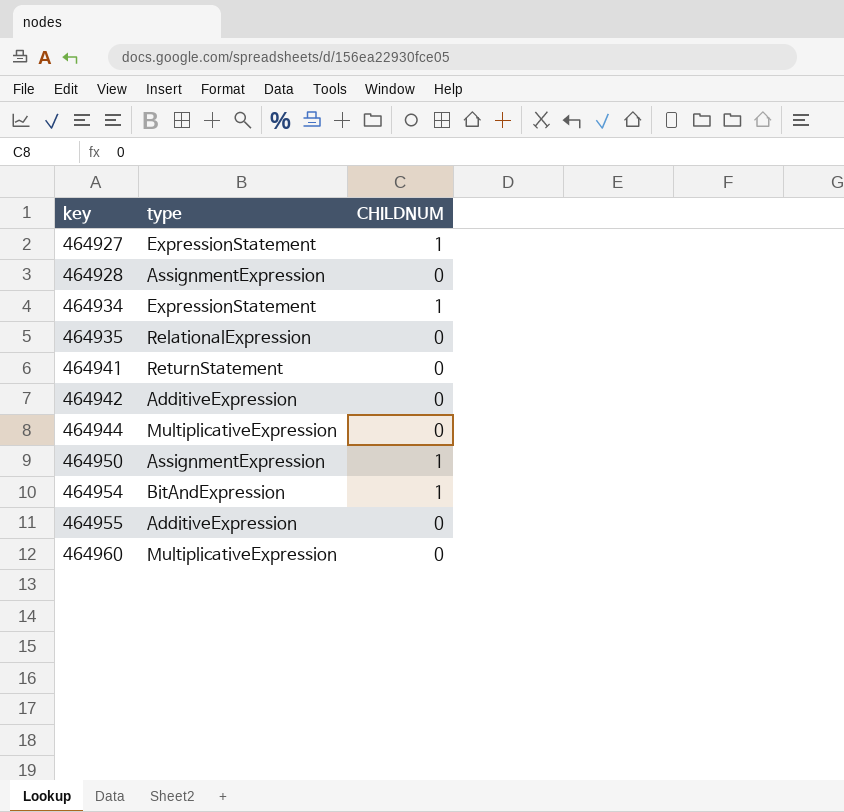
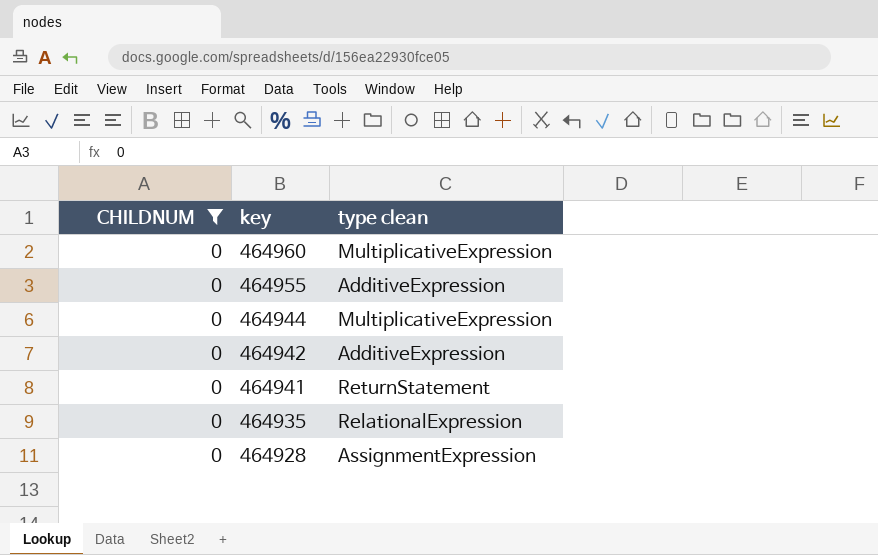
filter: none -> CHILDNUM = 0
row order: key ascending -> key descending
column CHILDNUM | position: 3 -> 1
column name: type -> type clean

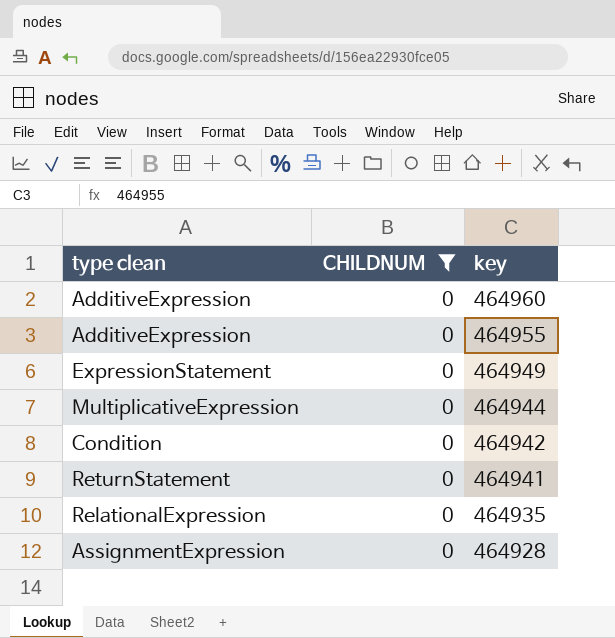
column type clean | position: 3 -> 1
464960 | type clean: MultiplicativeExpression -> AdditiveExpression
row 464949: none -> ExpressionStatement | 0
464942 | type clean: AdditiveExpression -> Condition

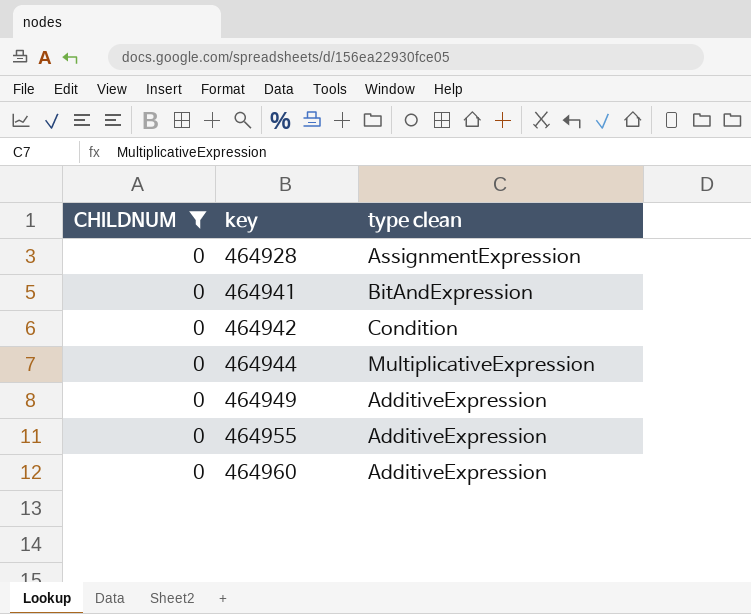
row order: key descending -> key ascending
column type clean | position: 1 -> 3
row 464935: RelationalExpression | 0 -> none
464941 | type clean: ReturnStatement -> BitAndExpression
464949 | type clean: ExpressionStatement -> AdditiveExpression

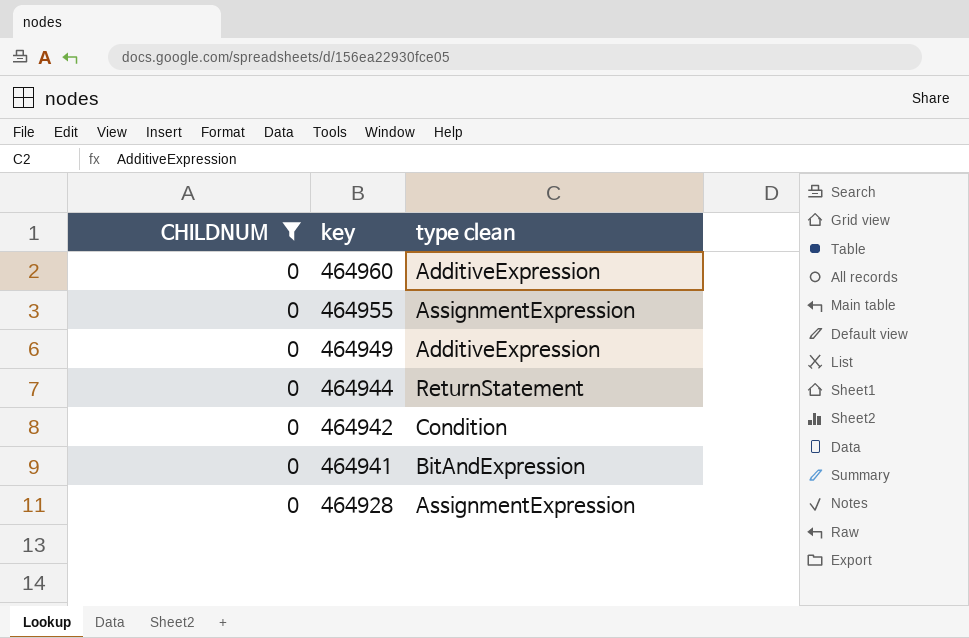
row order: key ascending -> key descending
464955 | type clean: AdditiveExpression -> AssignmentExpression
464944 | type clean: MultiplicativeExpression -> ReturnStatement

